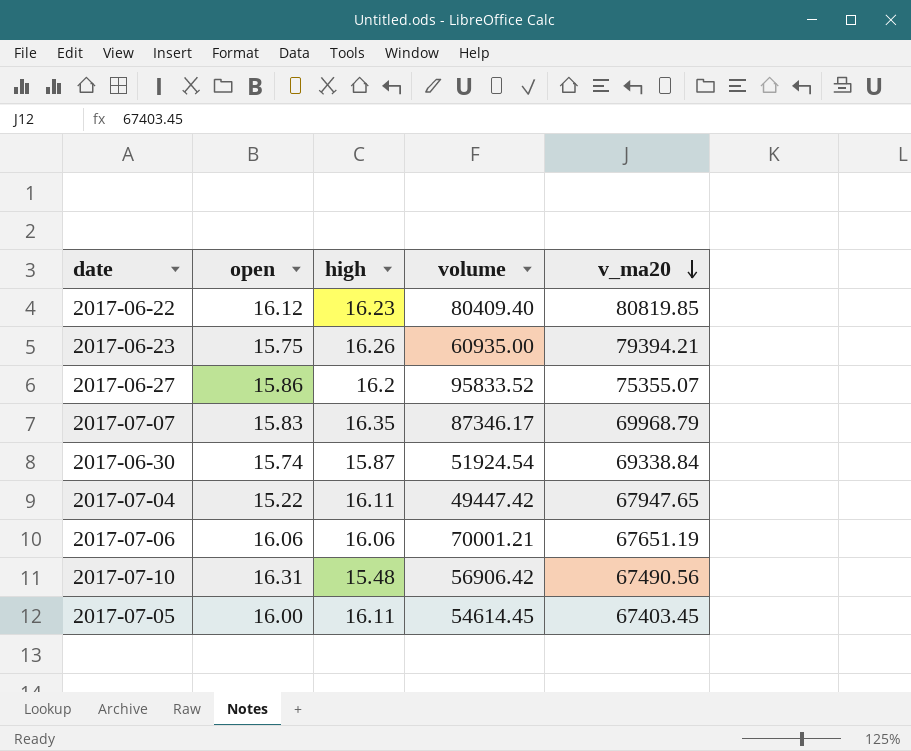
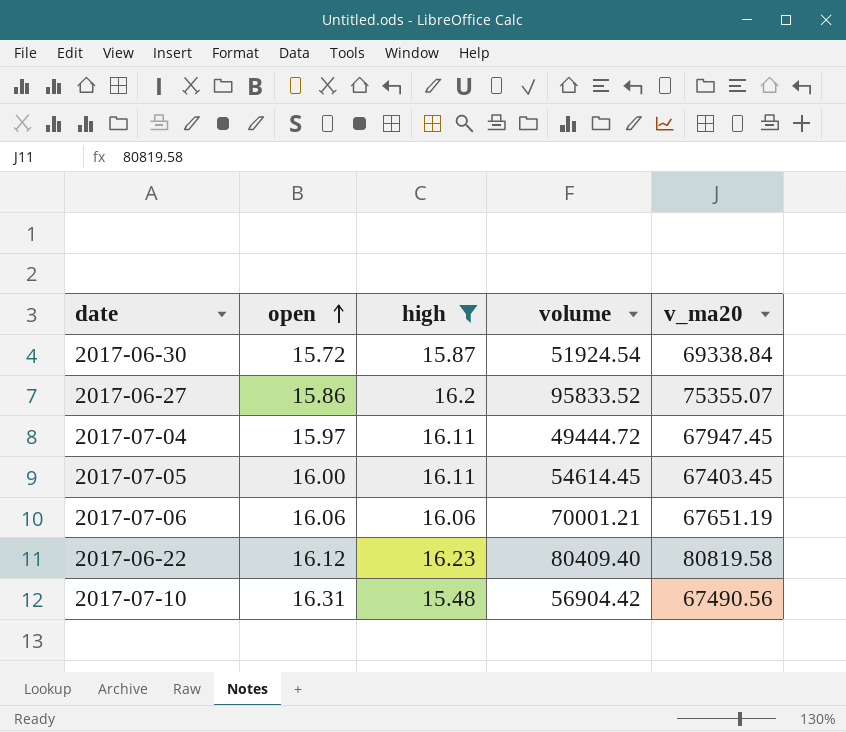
filter: none -> high <= 16.23
row order: v_ma20 descending -> open ascending
2017-06-30 | open: 15.74 -> 15.72
2017-07-04 | open: 15.22 -> 15.97
2017-07-04 | volume: 49447.42 -> 49444.72
2017-07-04 | v_ma20: 67947.65 -> 67947.45
2017-06-22 | v_ma20: 80819.85 -> 80819.58
2017-07-10 | volume: 56906.42 -> 56904.42

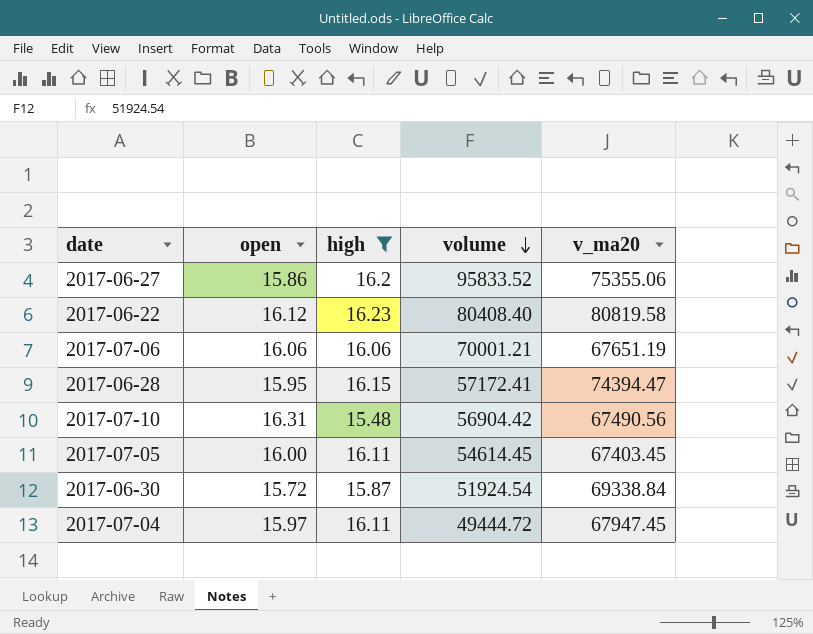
row order: open ascending -> volume descending
2017-06-27 | v_ma20: 75355.07 -> 75355.06
2017-06-22 | volume: 80409.40 -> 80408.40
row 2017-06-28: none -> 15.95 | 16.15 | 57172.41 | 74394.47

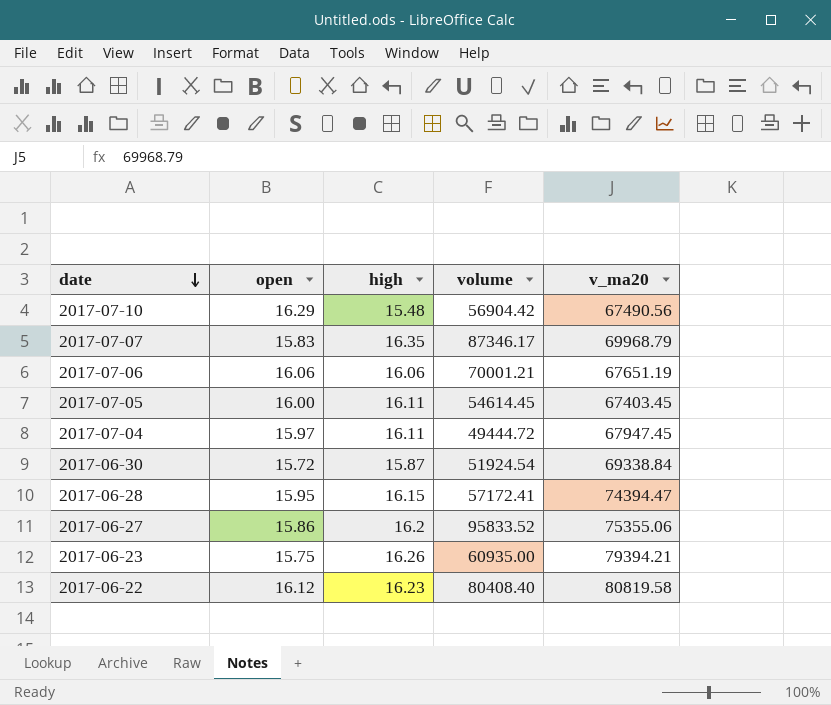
filter: high <= 16.23 -> none
row order: volume descending -> date descending
2017-07-10 | open: 16.31 -> 16.29

